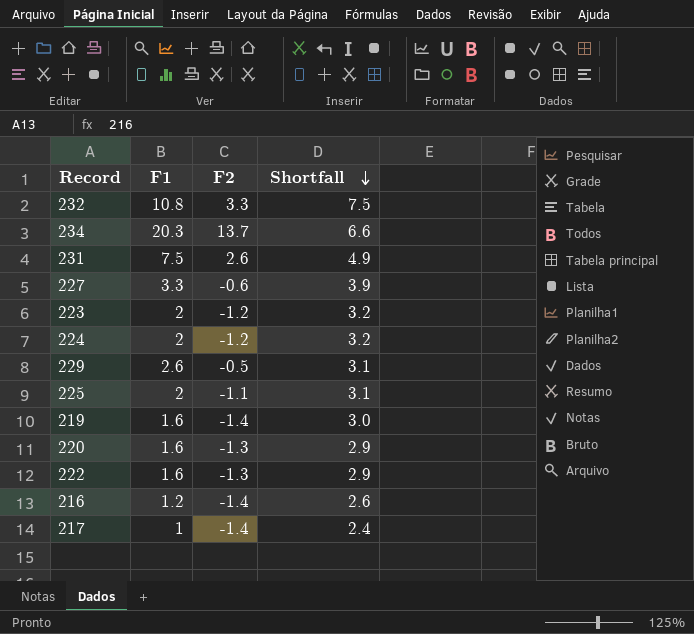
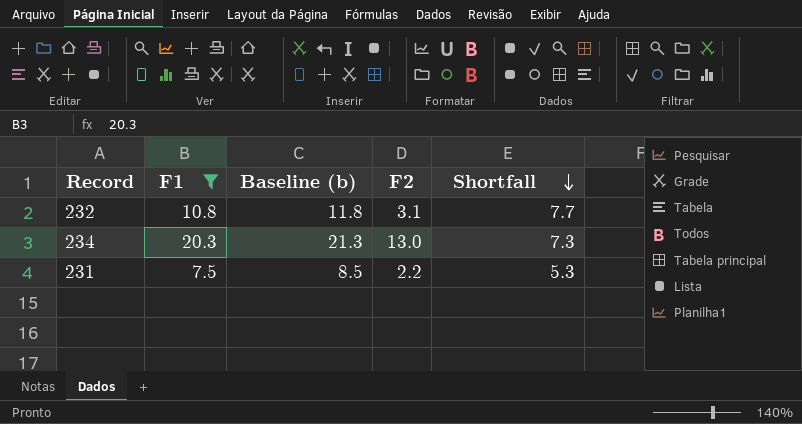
filter: none -> F1 >= 7.5
column Baseline (b) | formula: none -> [F1] + 1
232 | F2: 3.3 -> 3.1
232 | Shortfall: 7.5 -> 7.7
234 | F2: 13.7 -> 13.0
234 | Shortfall: 6.6 -> 7.3
231 | F2: 2.6 -> 2.2
231 | Shortfall: 4.9 -> 5.3

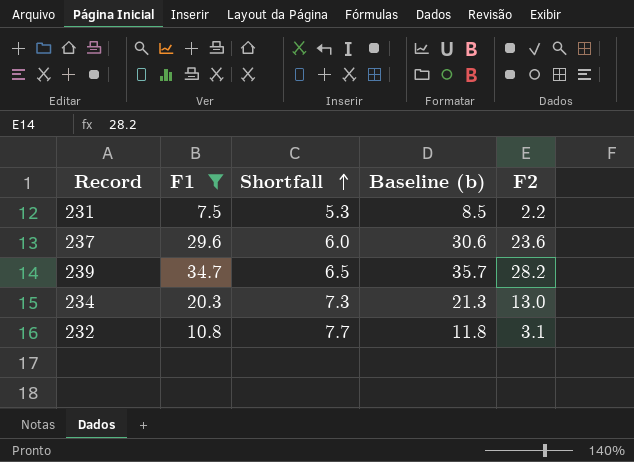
row order: Shortfall descending -> Shortfall ascending
column Shortfall | position: 5 -> 3
row 237: none -> 29.6 | 6.0 | 30.6 | 23.6
row 239: none -> 34.7 | 6.5 | 35.7 | 28.2

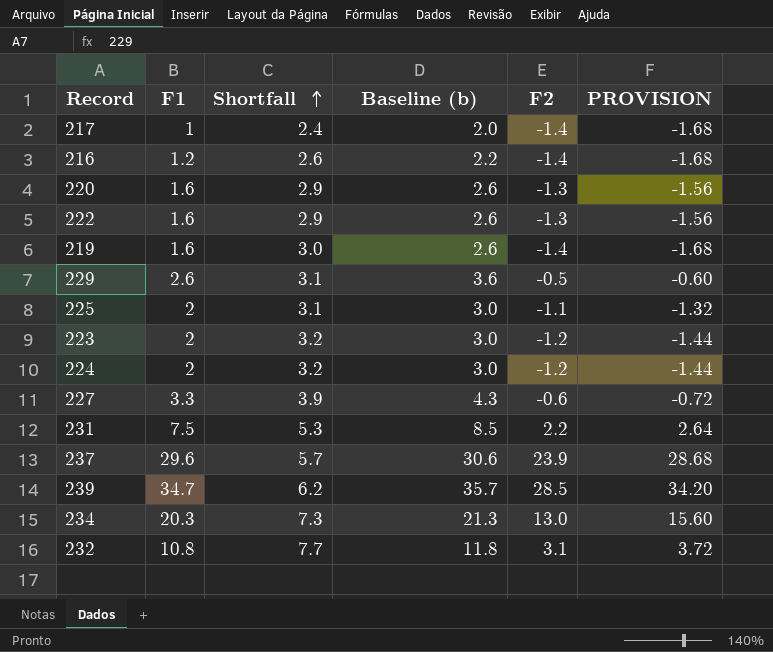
filter: F1 >= 7.5 -> none
column PROVISION | formula: none -> [F2] * 1.2
237 | Shortfall: 6.0 -> 5.7
237 | F2: 23.6 -> 23.9
239 | Shortfall: 6.5 -> 6.2
239 | F2: 28.2 -> 28.5

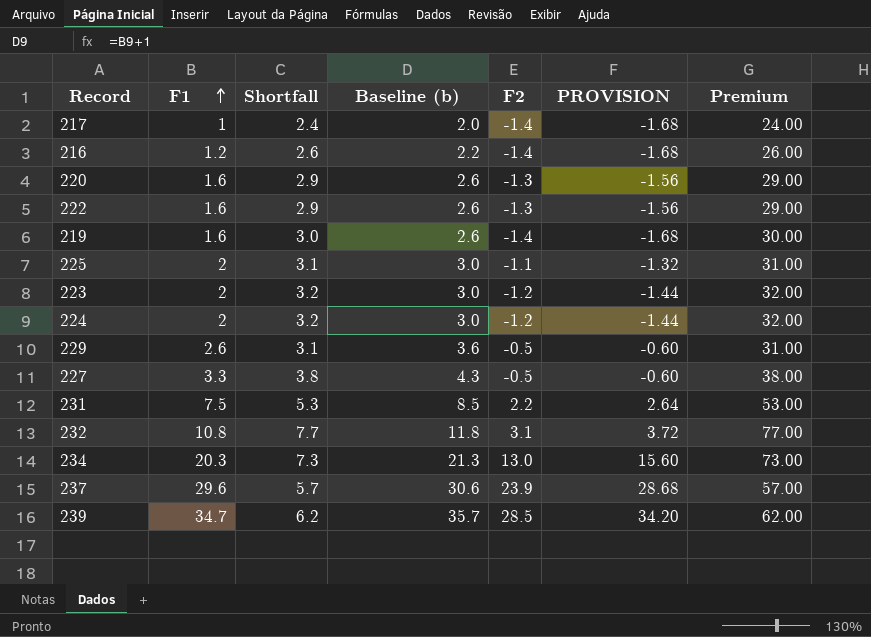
row order: Shortfall ascending -> F1 ascending
column Premium | formula: none -> [Shortfall] * 10
227 | Shortfall: 3.9 -> 3.8
227 | F2: -0.6 -> -0.5
227 | PROVISION: -0.72 -> -0.60

